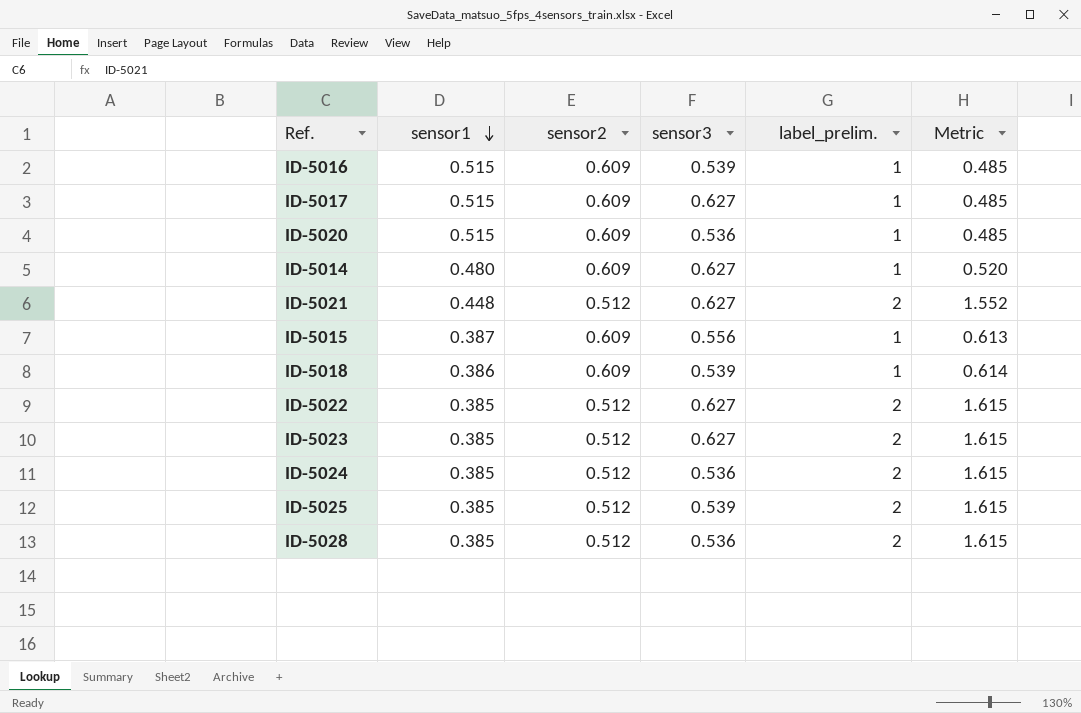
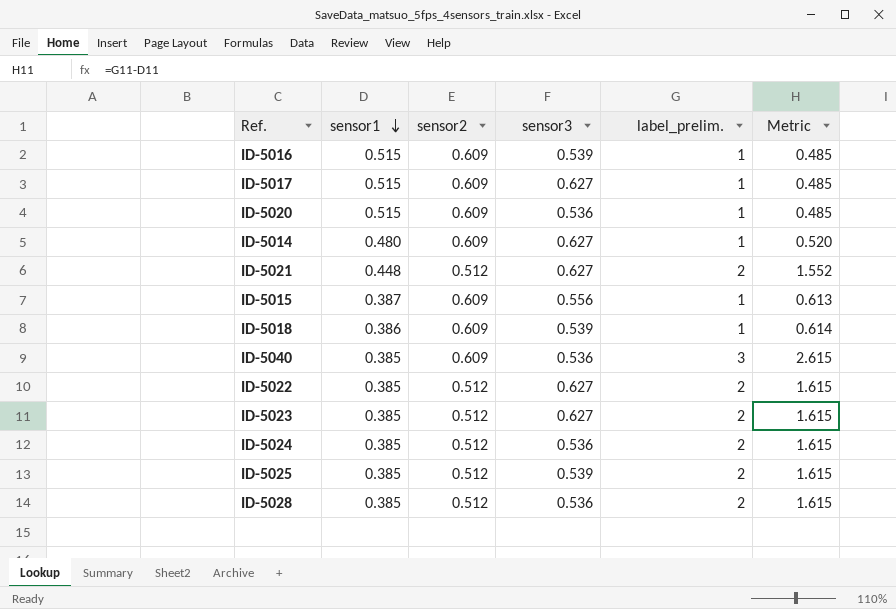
row ID-5040: none -> 0.385 | 0.609 | 0.536 | 3 | 2.615

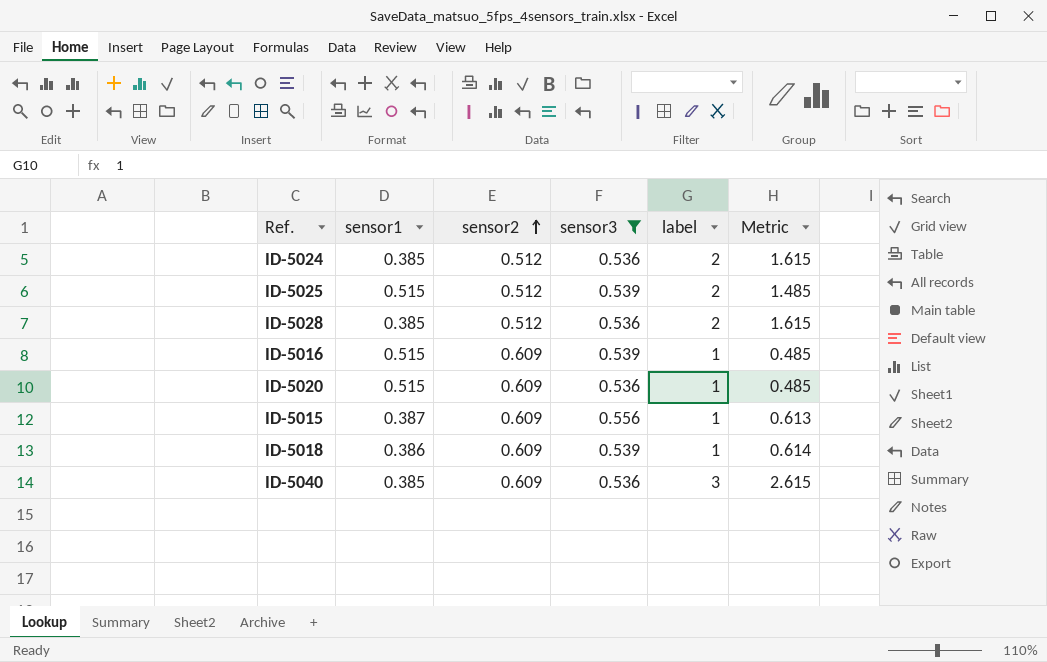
filter: none -> sensor3 != 0.627
row order: sensor1 descending -> sensor2 ascending
column name: label_prelim. -> label
ID-5025 | sensor1: 0.385 -> 0.515
ID-5025 | Metric: 1.615 -> 1.485

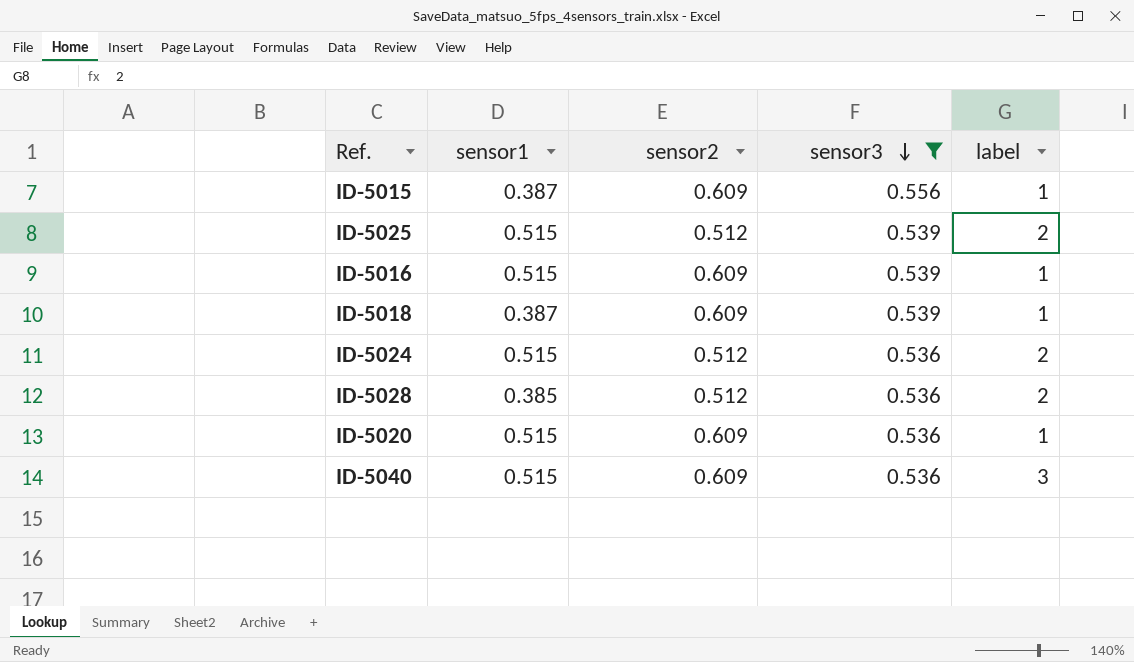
row order: sensor2 ascending -> sensor3 descending
column Metric | formula: [label] - [sensor1] -> none
ID-5018 | sensor1: 0.386 -> 0.387
ID-5024 | sensor1: 0.385 -> 0.515
ID-5040 | sensor1: 0.385 -> 0.515

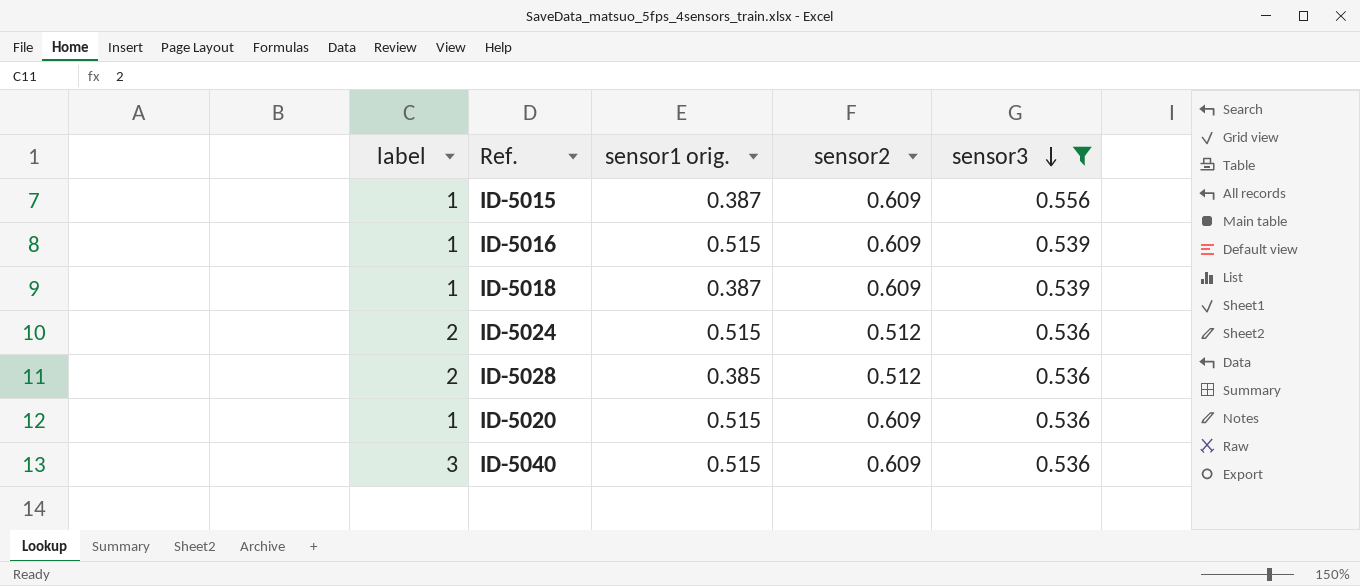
column label | position: 5 -> 1
column name: sensor1 -> sensor1 orig.
row ID-5025: 0.515 | 0.512 | 0.539 | 2 -> none

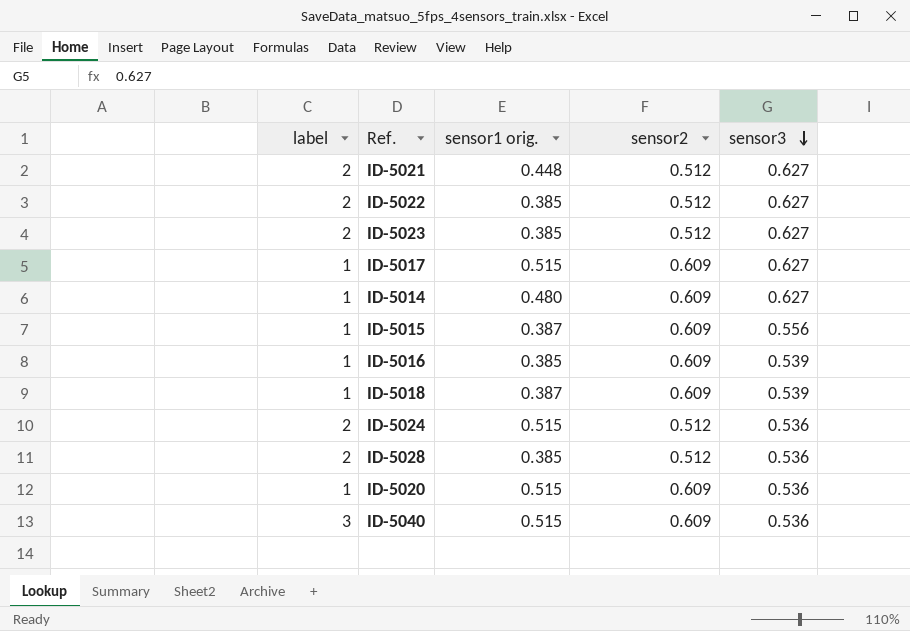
filter: sensor3 != 0.627 -> none
ID-5016 | sensor1 orig.: 0.515 -> 0.385

